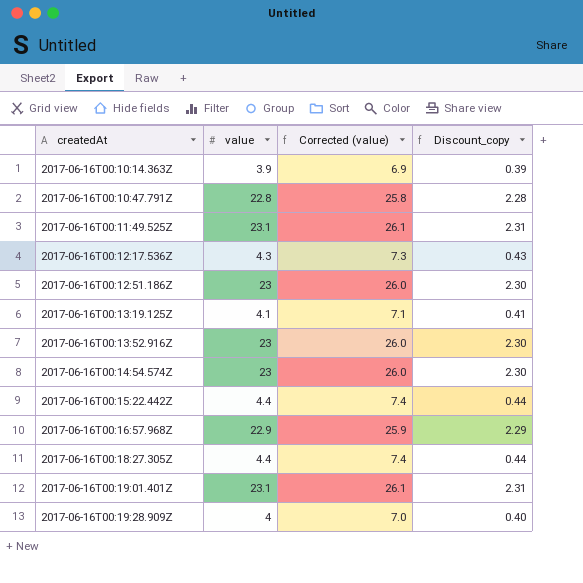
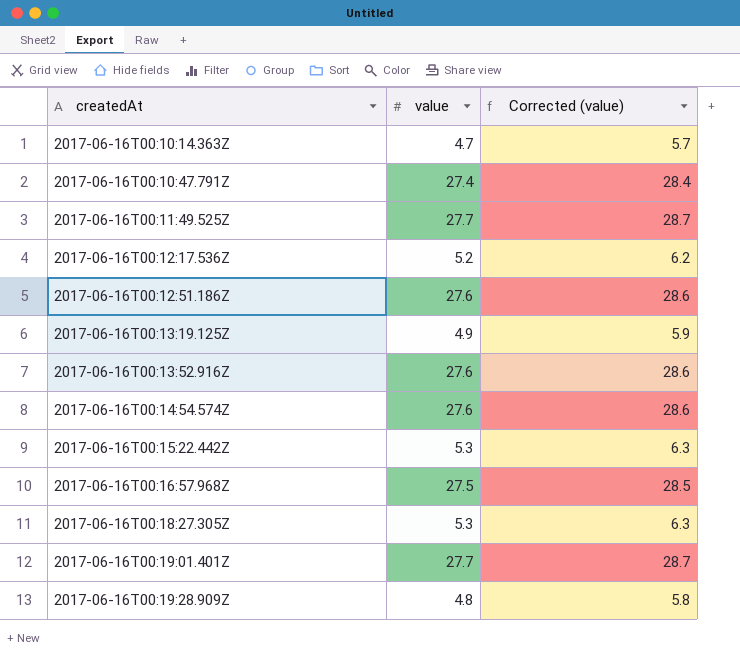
column Discount_copy | formula: [value] * 0.1 -> none
column Corrected (value) | formula: [value] + 3 -> [value] + 1
2017-06-16T00:10:14.363Z | value: 3.9 -> 4.7
2017-06-16T00:10:47.791Z | value: 22.8 -> 27.4
2017-06-16T00:11:49.525Z | value: 23.1 -> 27.7
2017-06-16T00:12:17.536Z | value: 4.3 -> 5.2
2017-06-16T00:12:51.186Z | value: 23 -> 27.6
2017-06-16T00:13:19.125Z | value: 4.1 -> 4.9
2017-06-16T00:13:52.916Z | value: 23 -> 27.6
2017-06-16T00:14:54.574Z | value: 23 -> 27.6
2017-06-16T00:15:22.442Z | value: 4.4 -> 5.3
2017-06-16T00:16:57.968Z | value: 22.9 -> 27.5
2017-06-16T00:18:27.305Z | value: 4.4 -> 5.3
2017-06-16T00:19:01.401Z | value: 23.1 -> 27.7
2017-06-16T00:19:28.909Z | value: 4 -> 4.8

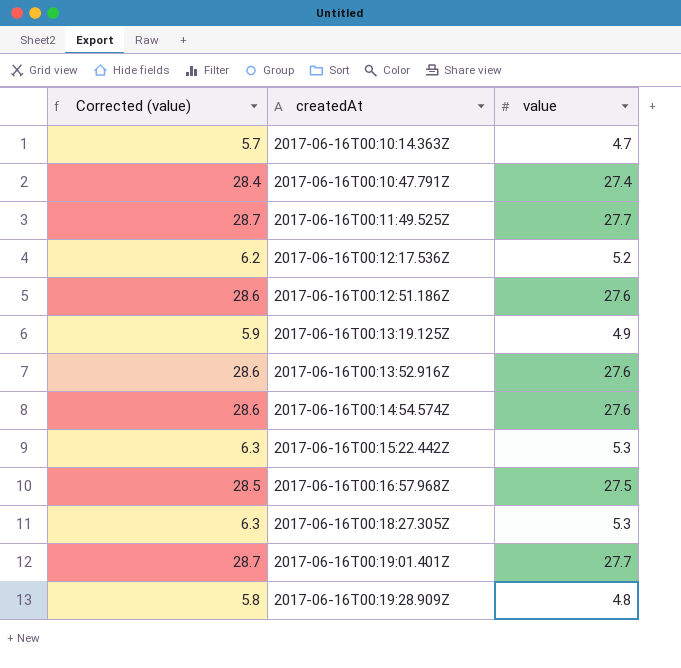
column Corrected (value) | position: 3 -> 1

